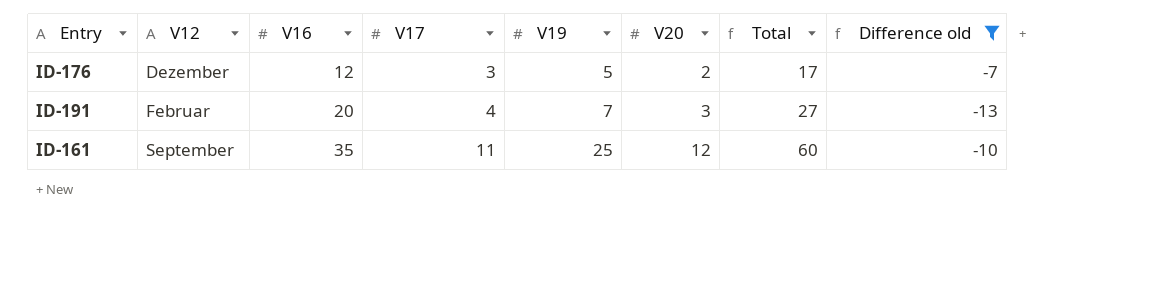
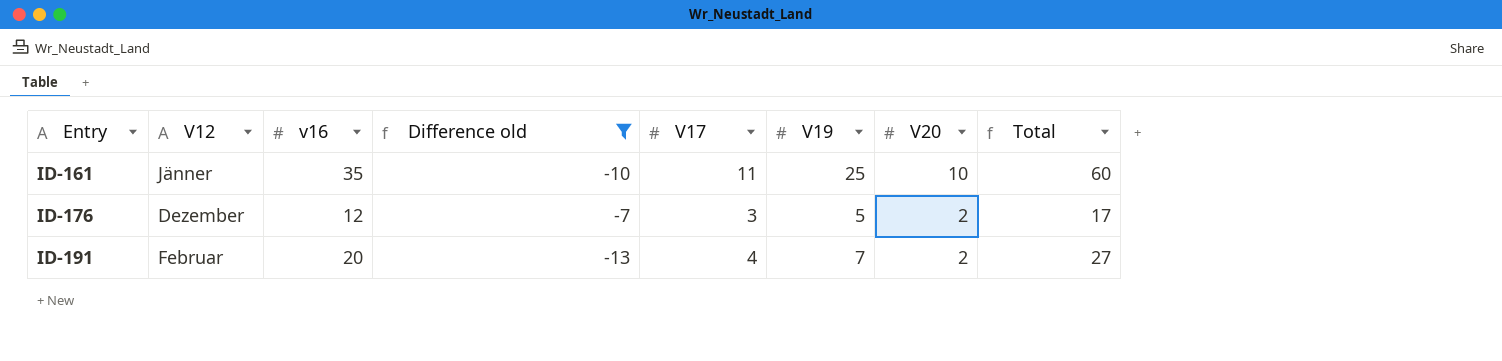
row order: V12 ascending -> Entry ascending
column name: V16 -> v16
column Difference old | position: 8 -> 4
ID-161 | V12: September -> Jänner
ID-161 | V20: 12 -> 10
ID-191 | V20: 3 -> 2

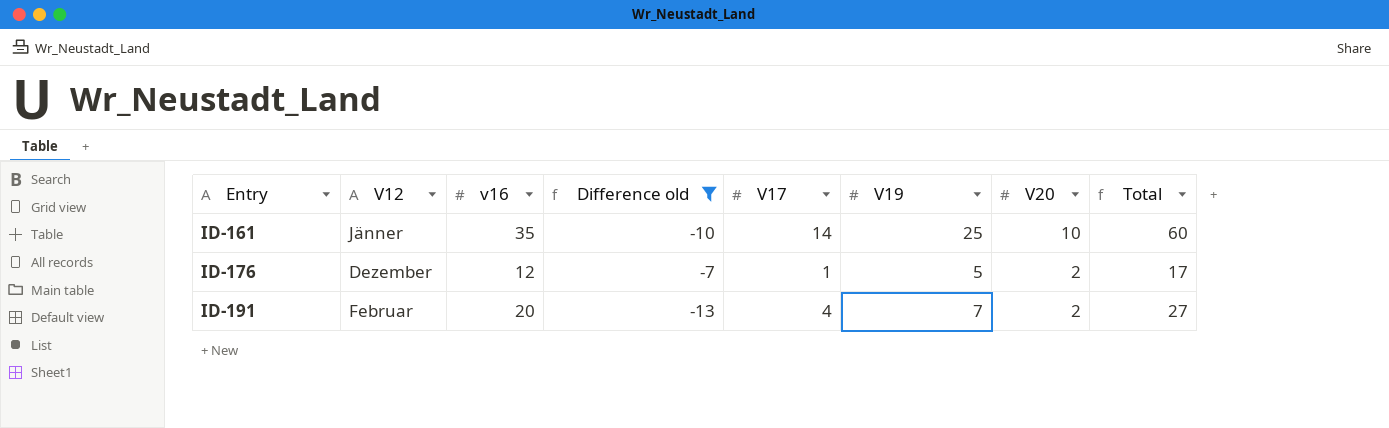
ID-161 | V17: 11 -> 14
ID-176 | V17: 3 -> 1

